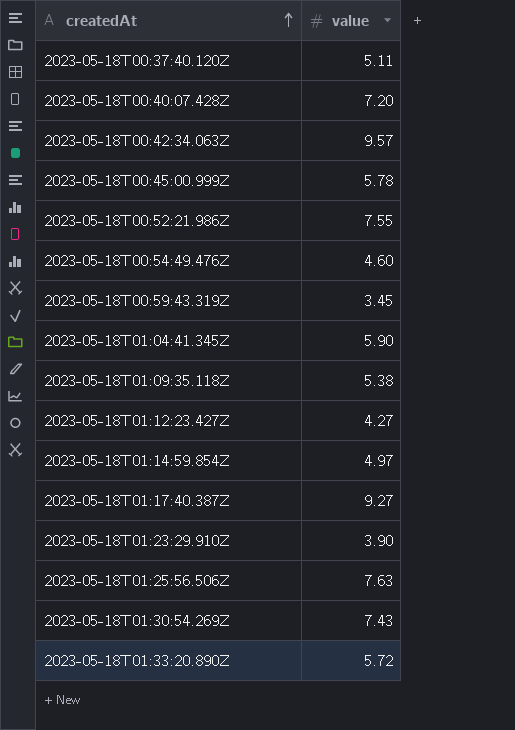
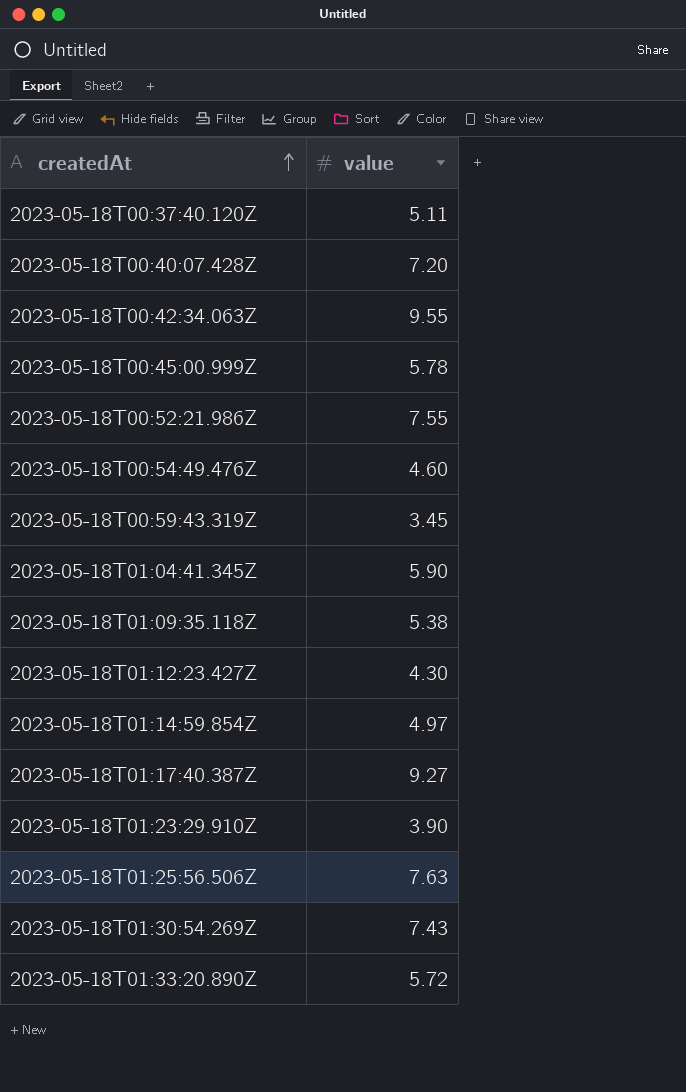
2023-05-18T00:42:34.063Z | value: 9.57 -> 9.55
2023-05-18T01:12:23.427Z | value: 4.27 -> 4.30

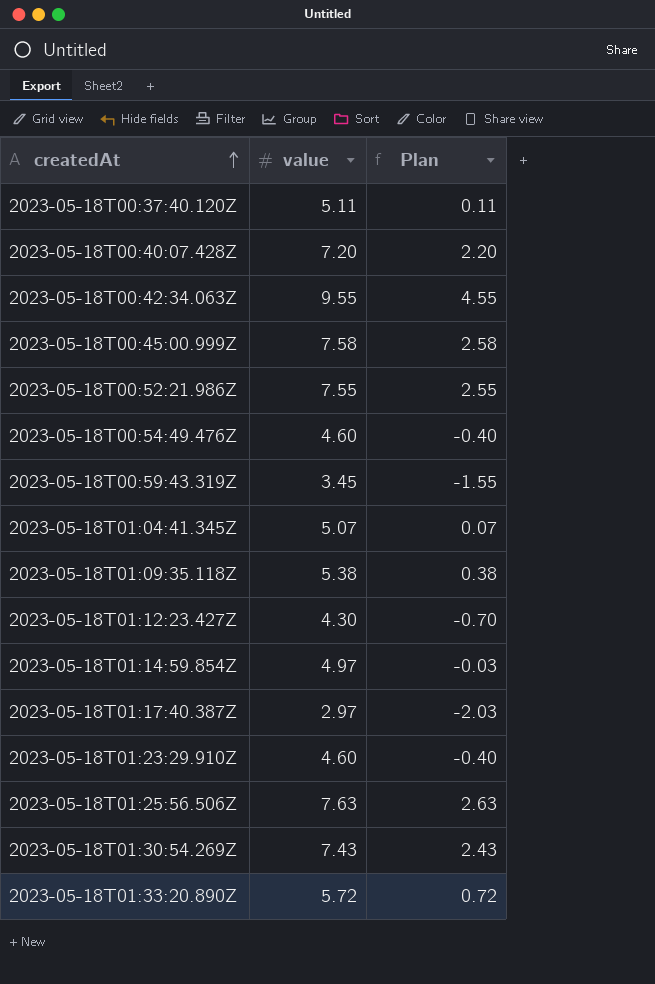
column Plan | formula: none -> [value] - 5
2023-05-18T00:45:00.999Z | value: 5.78 -> 7.58
2023-05-18T01:04:41.345Z | value: 5.90 -> 5.07
2023-05-18T01:17:40.387Z | value: 9.27 -> 2.97
2023-05-18T01:23:29.910Z | value: 3.90 -> 4.60

